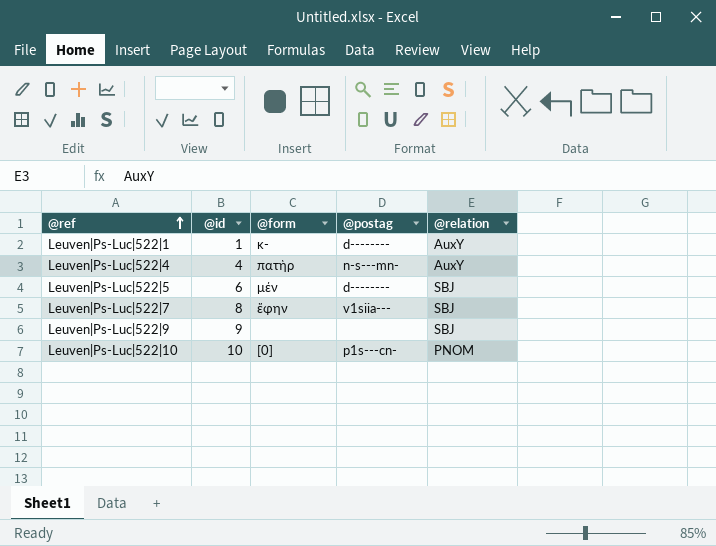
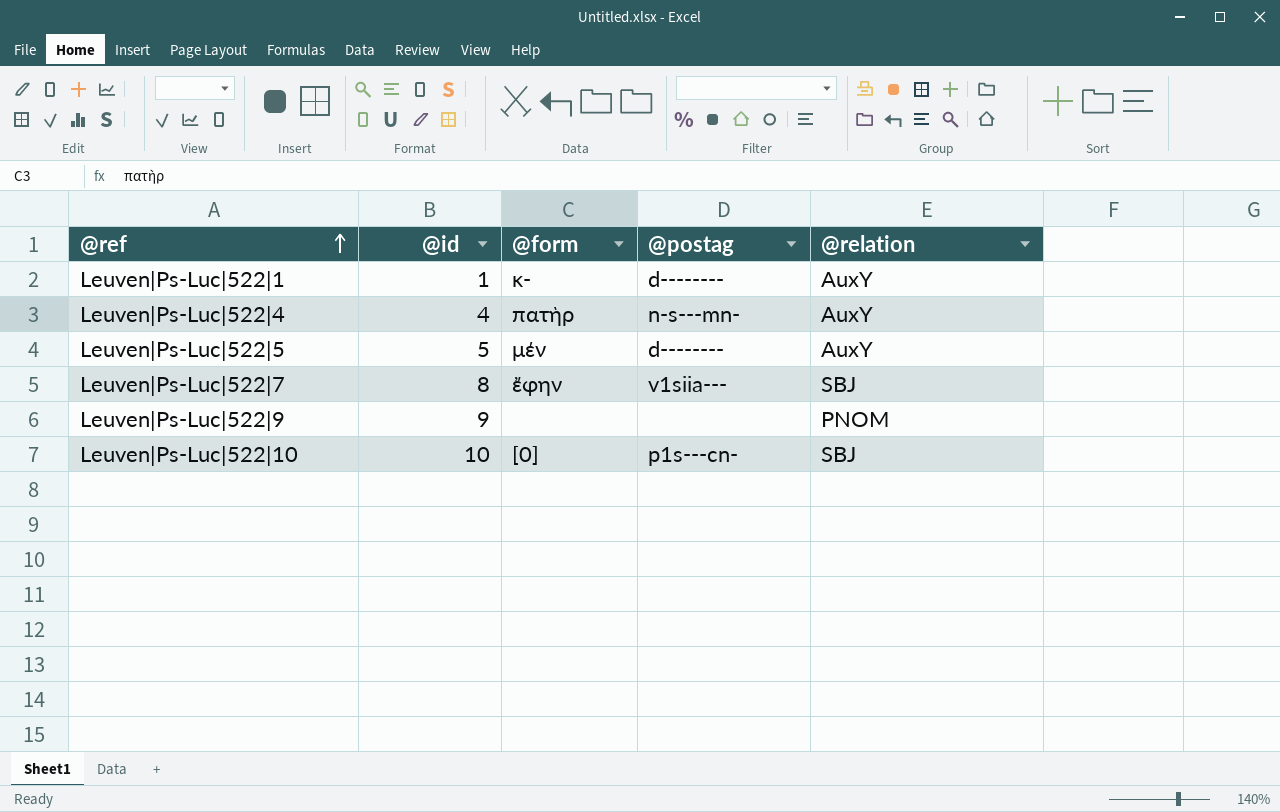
Leuven|Ps-Luc|522|5 | @id: 6 -> 5
Leuven|Ps-Luc|522|5 | @relation: SBJ -> AuxY
Leuven|Ps-Luc|522|9 | @relation: SBJ -> PNOM
Leuven|Ps-Luc|522|10 | @relation: PNOM -> SBJ

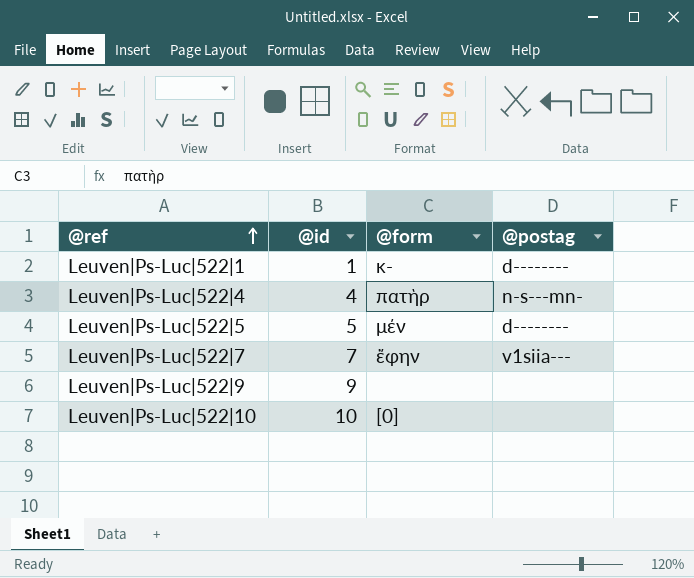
column @relation | position: 5 -> none
Leuven|Ps-Luc|522|7 | @id: 8 -> 7
Leuven|Ps-Luc|522|10 | @postag: p1s---cn- -> none

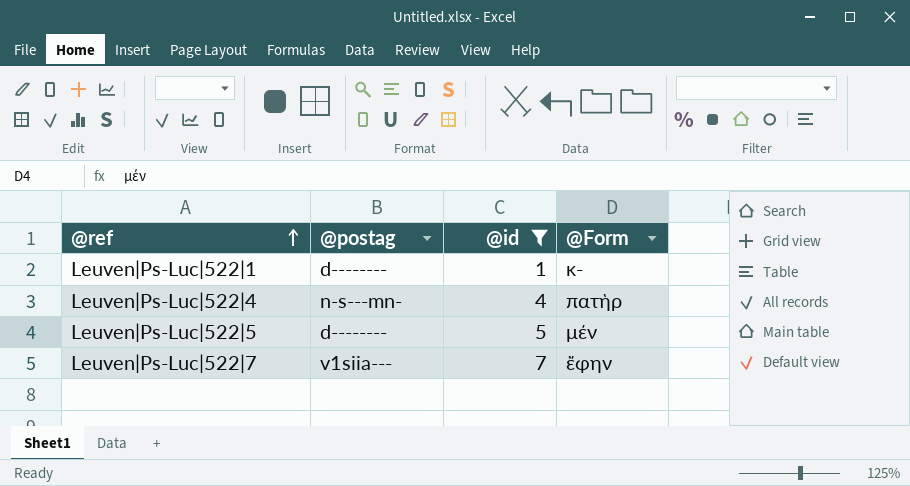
filter: none -> @id <= 7
column @postag | position: 4 -> 2
column name: @form -> @Form

